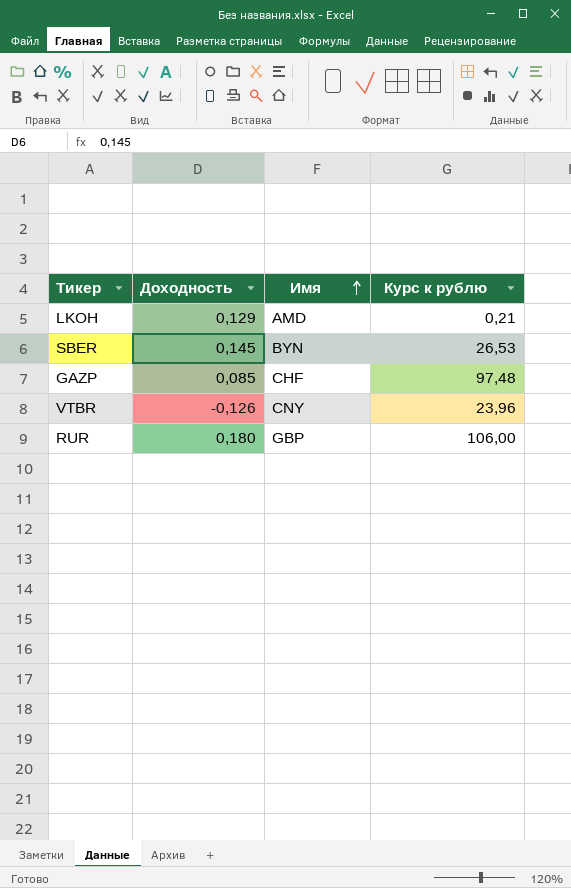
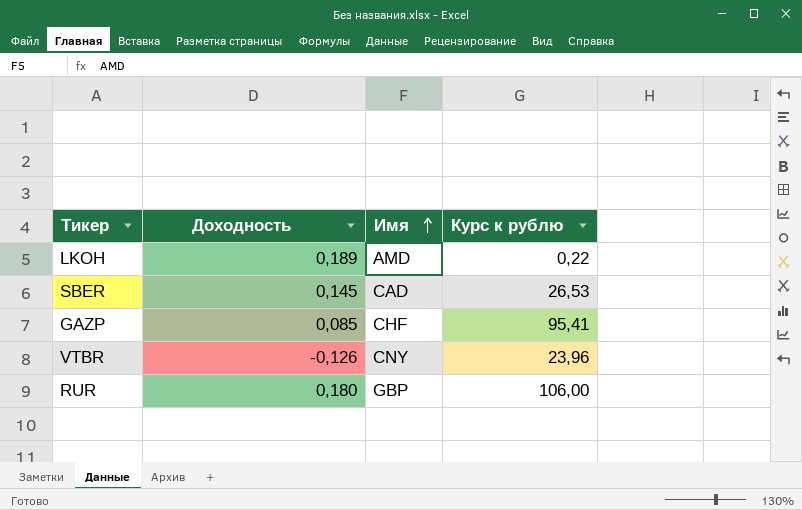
LKOH | Доходность: 0,129 -> 0,189
LKOH | Курс к рублю: 0,21 -> 0,22
SBER | Имя: BYN -> CAD
GAZP | Курс к рублю: 97,48 -> 95,41

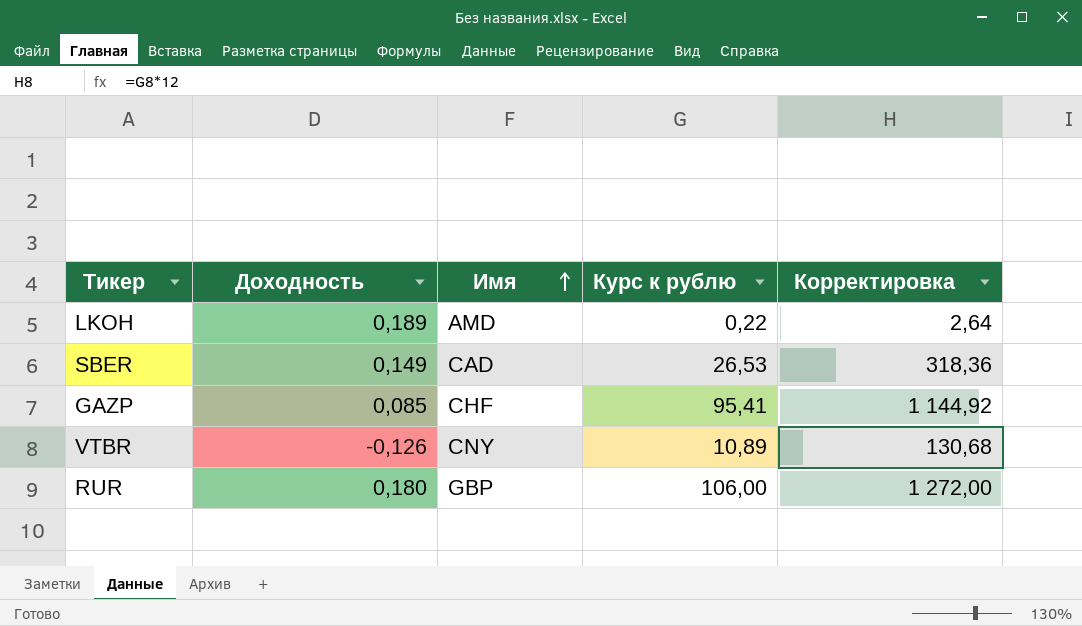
column Корректировка | formula: none -> [Курс к рублю] * 12
SBER | Доходность: 0,145 -> 0,149
VTBR | Курс к рублю: 23,96 -> 10,89

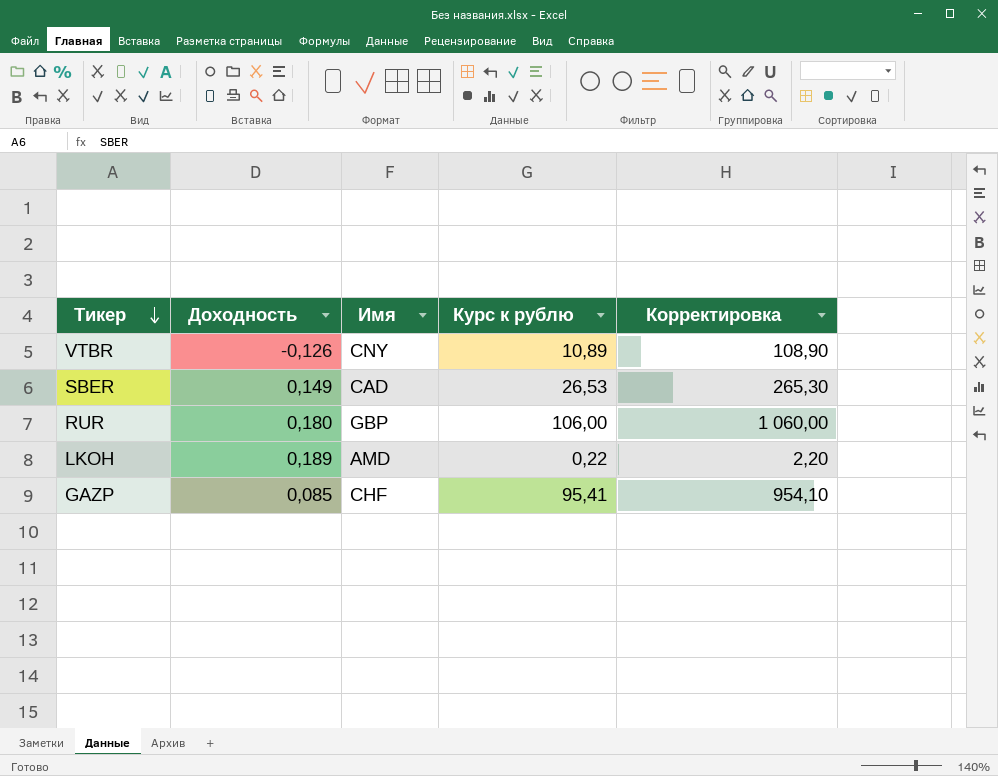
row order: Имя ascending -> Тикер descending
column Корректировка | formula: [Курс к рублю] * 12 -> [Курс к рублю] * 10

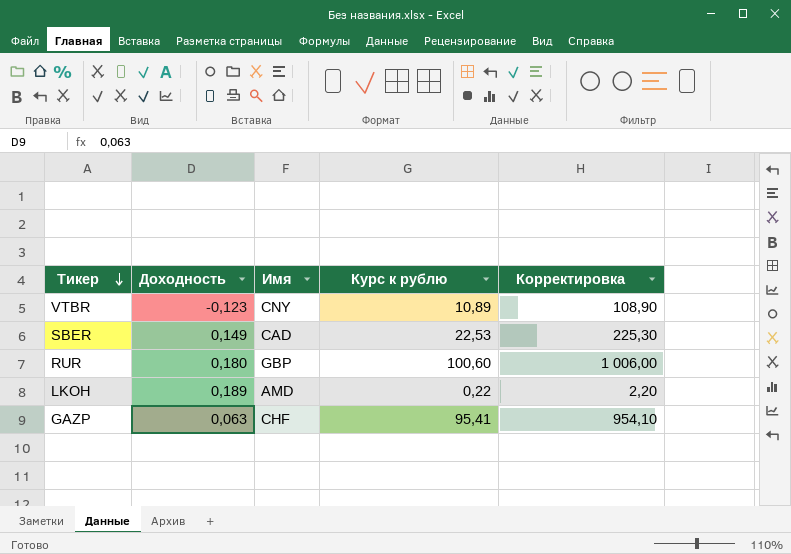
VTBR | Доходность: -0,126 -> -0,123
SBER | Курс к рублю: 26,53 -> 22,53
SBER | Корректировка: 265,30 -> 225,30
RUR | Курс к рублю: 106,00 -> 100,60
RUR | Корректировка: 1 060,00 -> 1 006,00
GAZP | Доходность: 0,085 -> 0,063

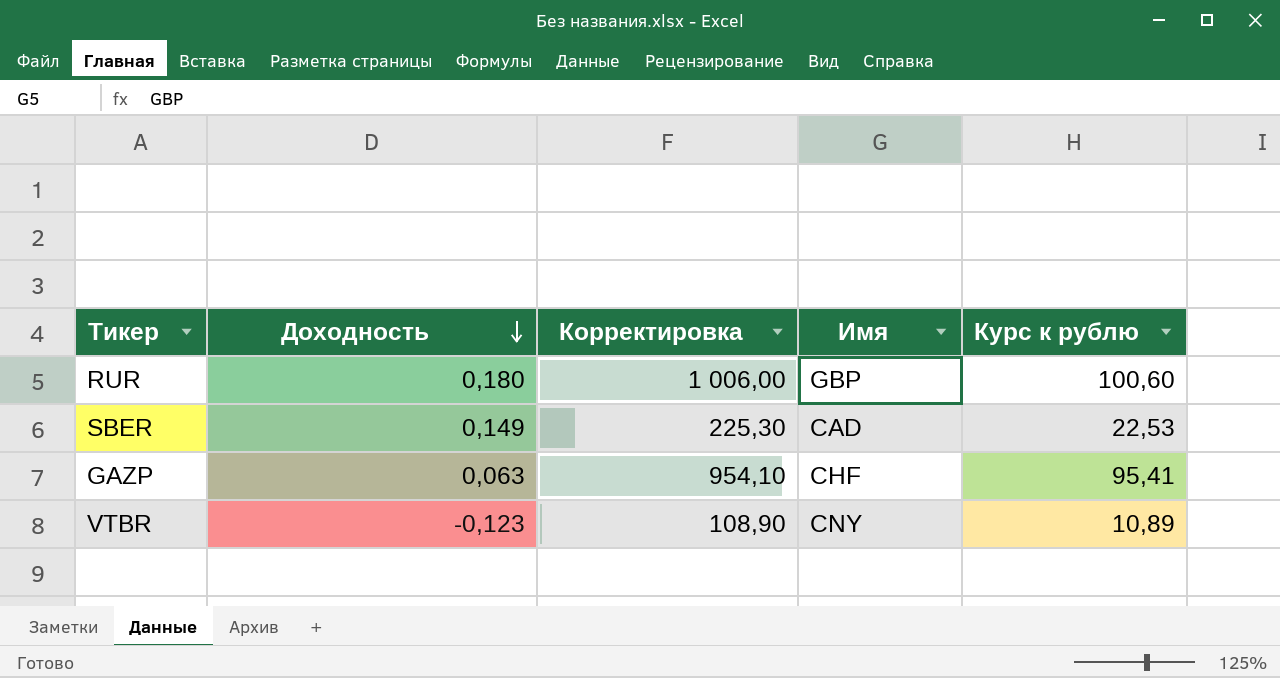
row order: Тикер descending -> Доходность descending
column Корректировка | position: 5 -> 3
row LKOH: 0,189 | AMD | 0,22 | 2,20 -> none

